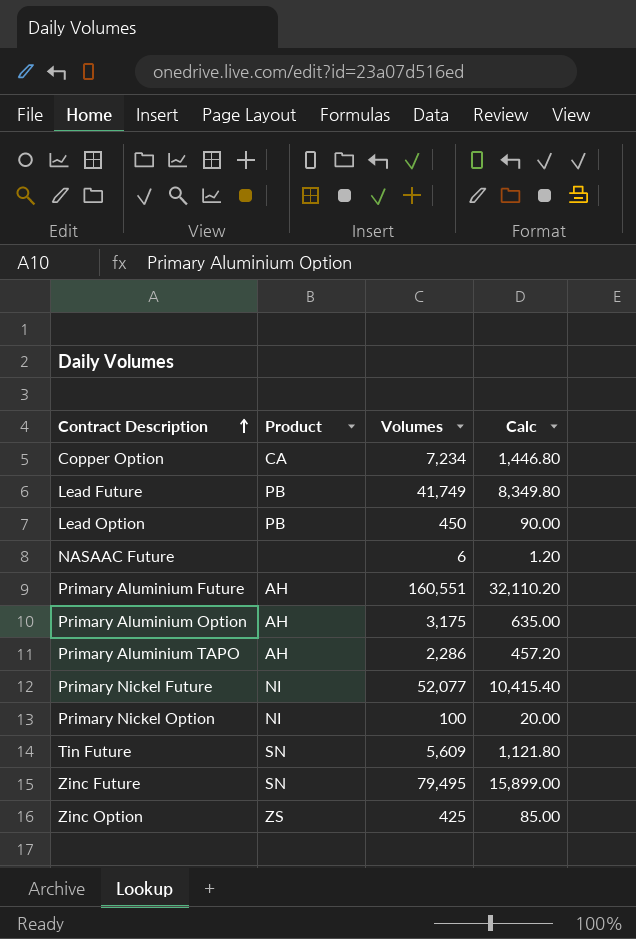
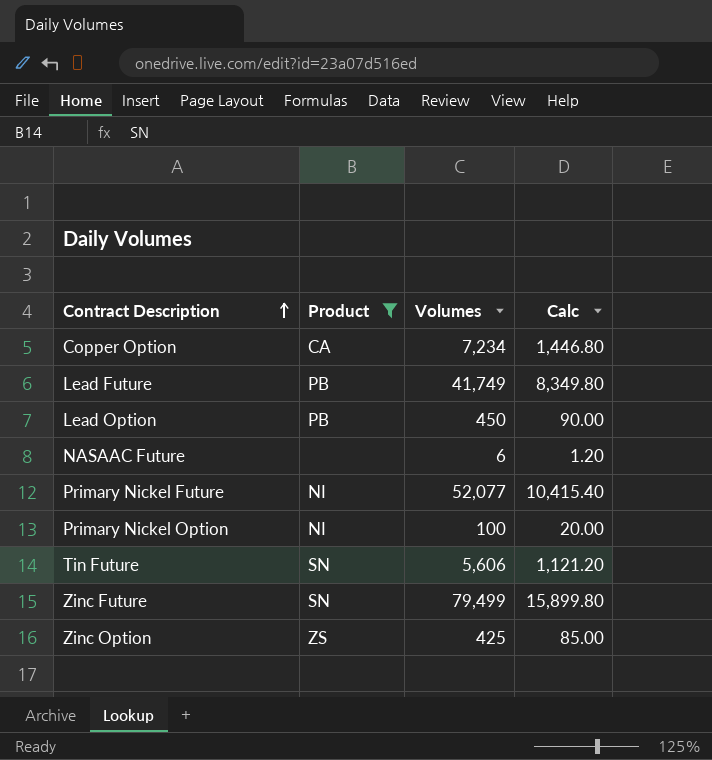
filter: none -> Product != AH
Tin Future | Volumes: 5,609 -> 5,606
Tin Future | Calc: 1,121.80 -> 1,121.20
Zinc Future | Volumes: 79,495 -> 79,499
Zinc Future | Calc: 15,899.00 -> 15,899.80

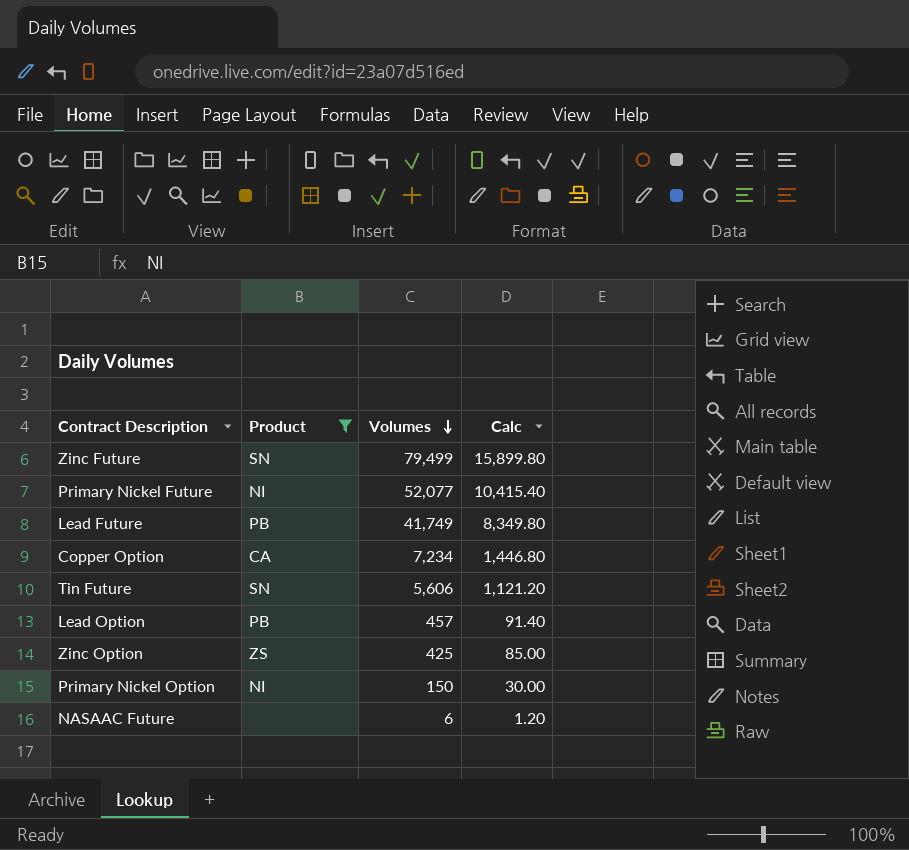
row order: Contract Description ascending -> Volumes descending
Lead Option | Volumes: 450 -> 457
Lead Option | Calc: 90.00 -> 91.40
Primary Nickel Option | Volumes: 100 -> 150
Primary Nickel Option | Calc: 20.00 -> 30.00

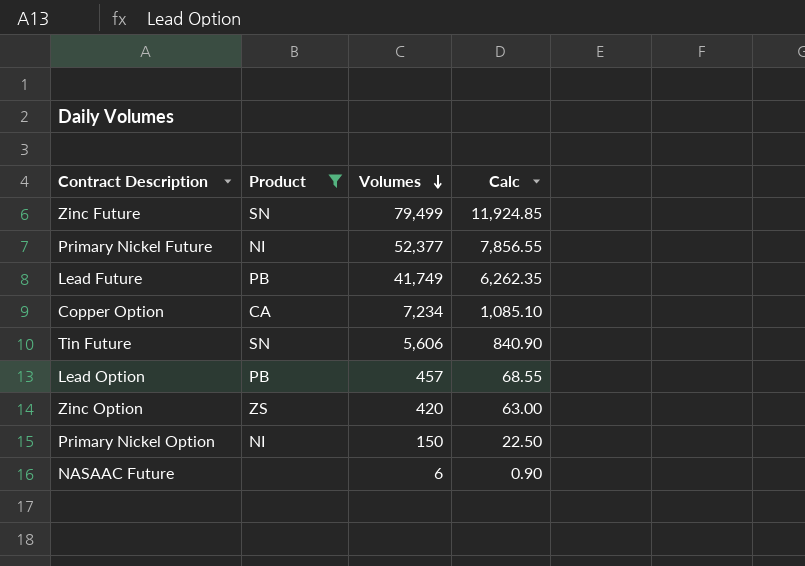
column Calc | formula: [Volumes] * 0.2 -> [Volumes] * 0.15
Primary Nickel Future | Volumes: 52,077 -> 52,377
Zinc Option | Volumes: 425 -> 420

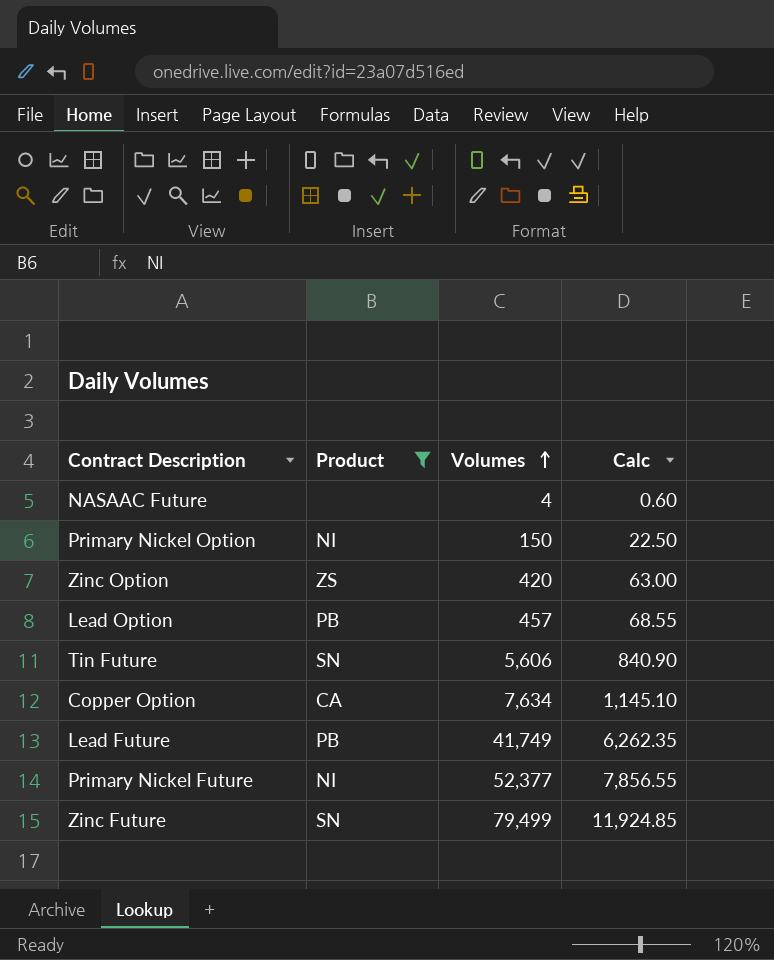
row order: Volumes descending -> Volumes ascending
NASAAC Future | Volumes: 6 -> 4
NASAAC Future | Calc: 0.90 -> 0.60
Copper Option | Volumes: 7,234 -> 7,634
Copper Option | Calc: 1,085.10 -> 1,145.10

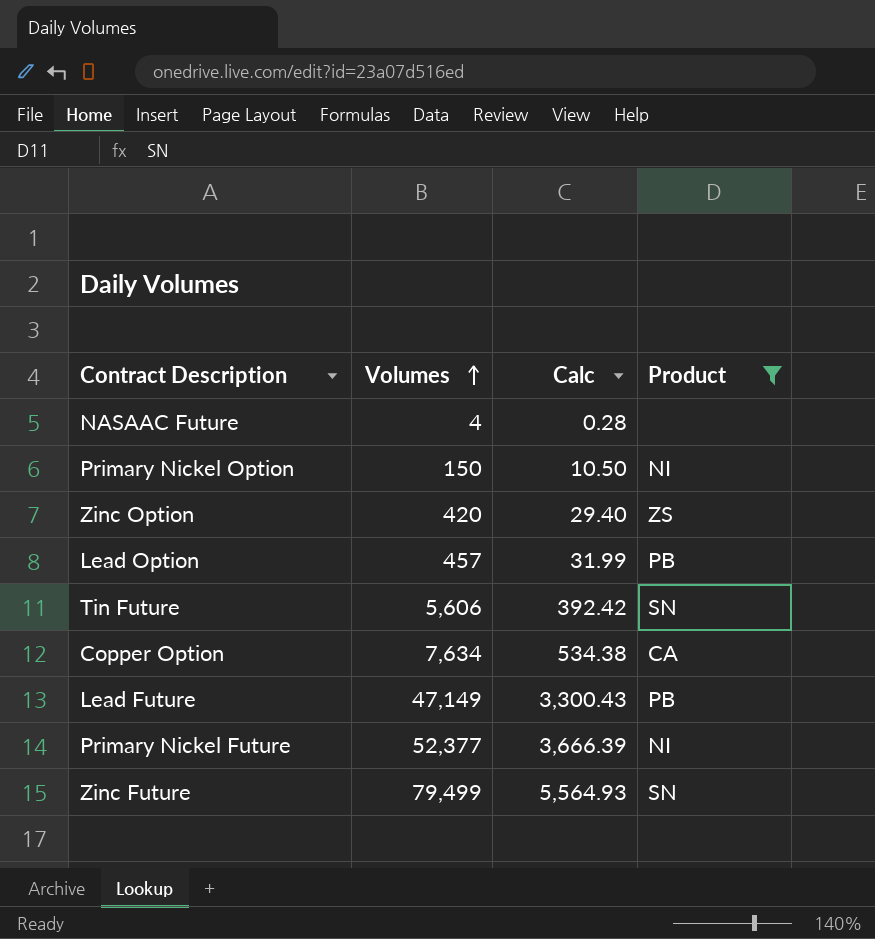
column Calc | formula: [Volumes] * 0.15 -> [Volumes] * 0.07
column Product | position: 2 -> 4
Lead Future | Volumes: 41,749 -> 47,149

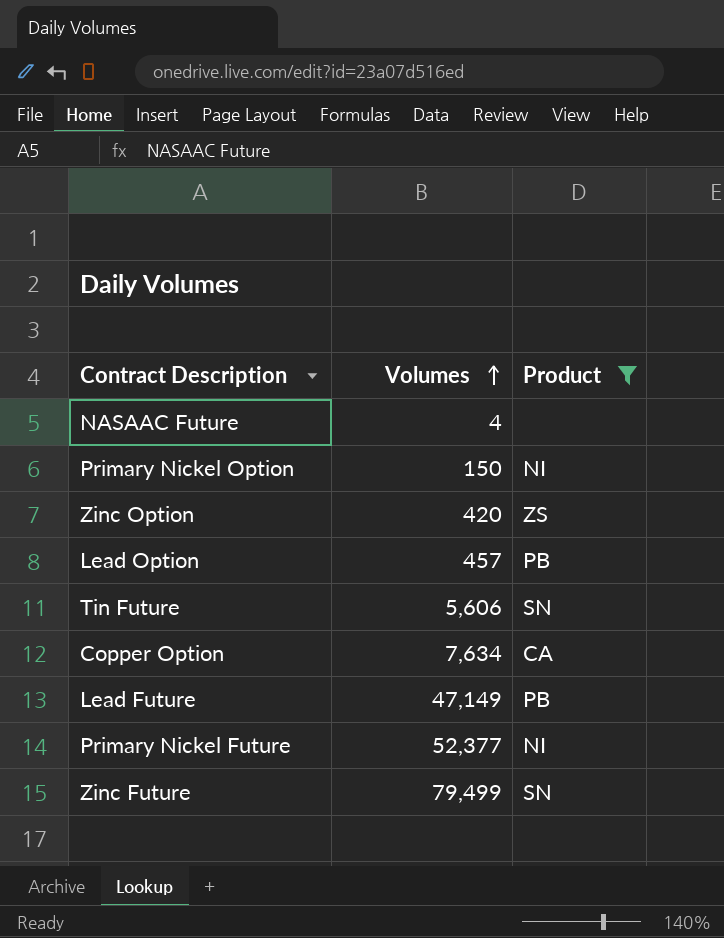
column Calc | formula: [Volumes] * 0.07 -> none

